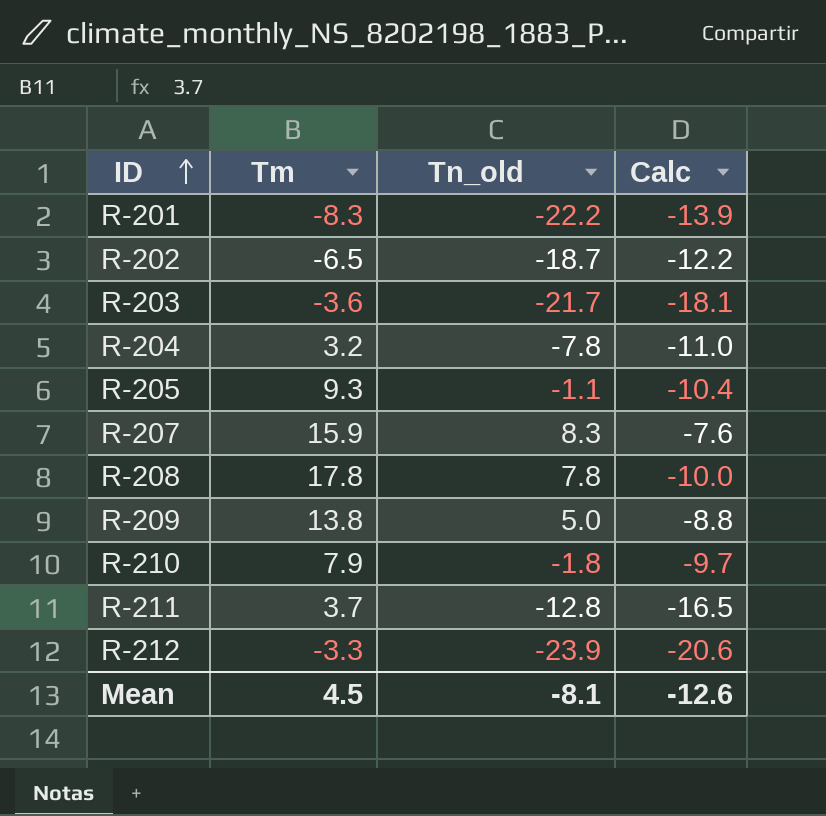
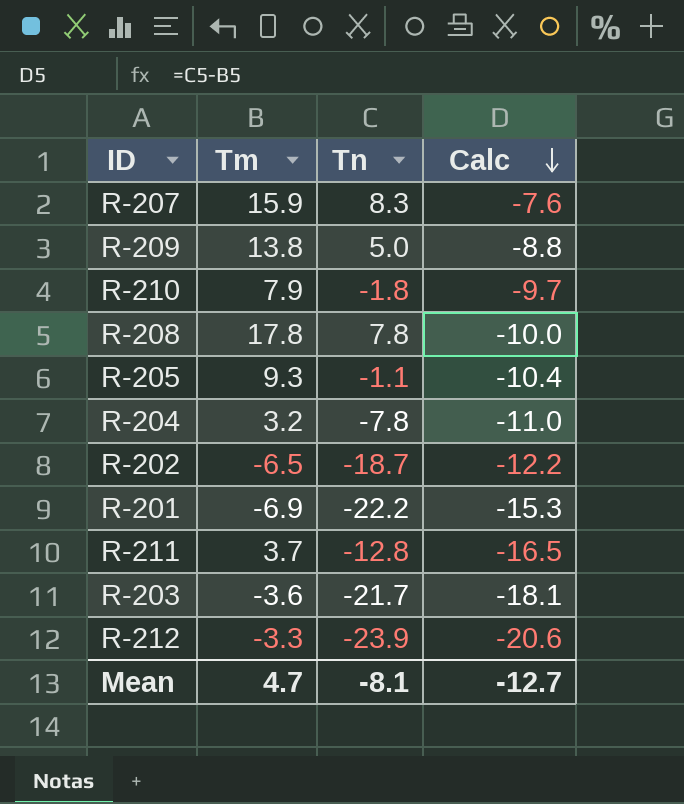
row order: ID ascending -> Calc descending
column name: Tn_old -> Tn
R-201 | Tm: -8.3 -> -6.9
R-201 | Calc: -13.9 -> -15.3
Mean | Tm: 4.5 -> 4.7
Mean | Calc: -12.6 -> -12.7

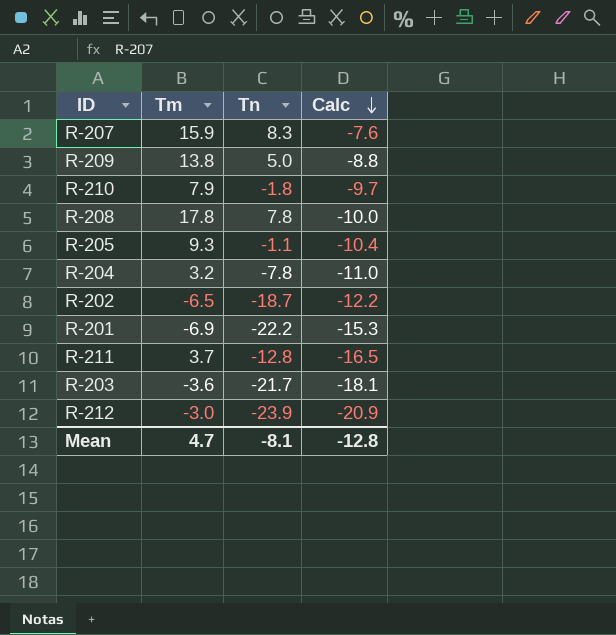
R-212 | Tm: -3.3 -> -3.0
R-212 | Calc: -20.6 -> -20.9
Mean | Calc: -12.7 -> -12.8

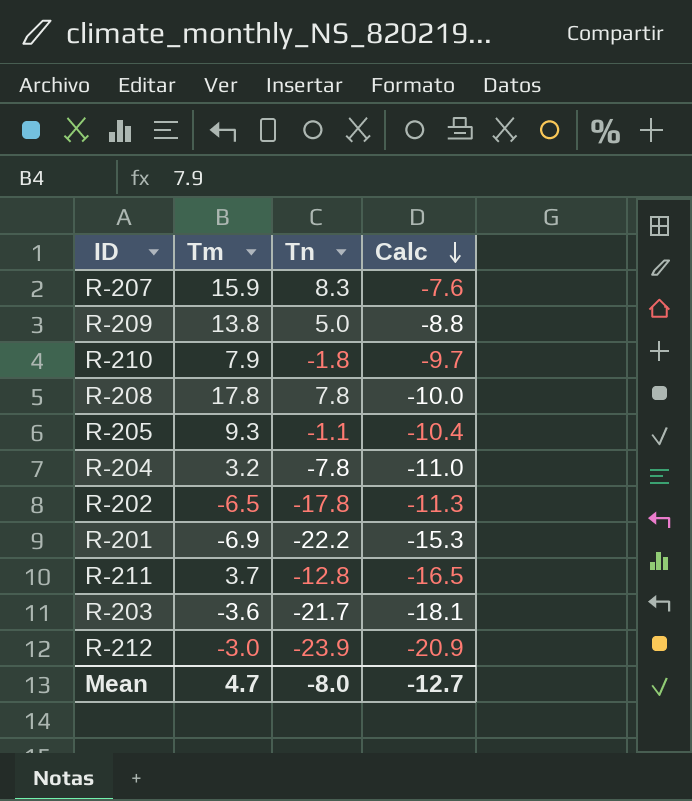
R-202 | Tn: -18.7 -> -17.8
R-202 | Calc: -12.2 -> -11.3
Mean | Tn: -8.1 -> -8.0
Mean | Calc: -12.8 -> -12.7

